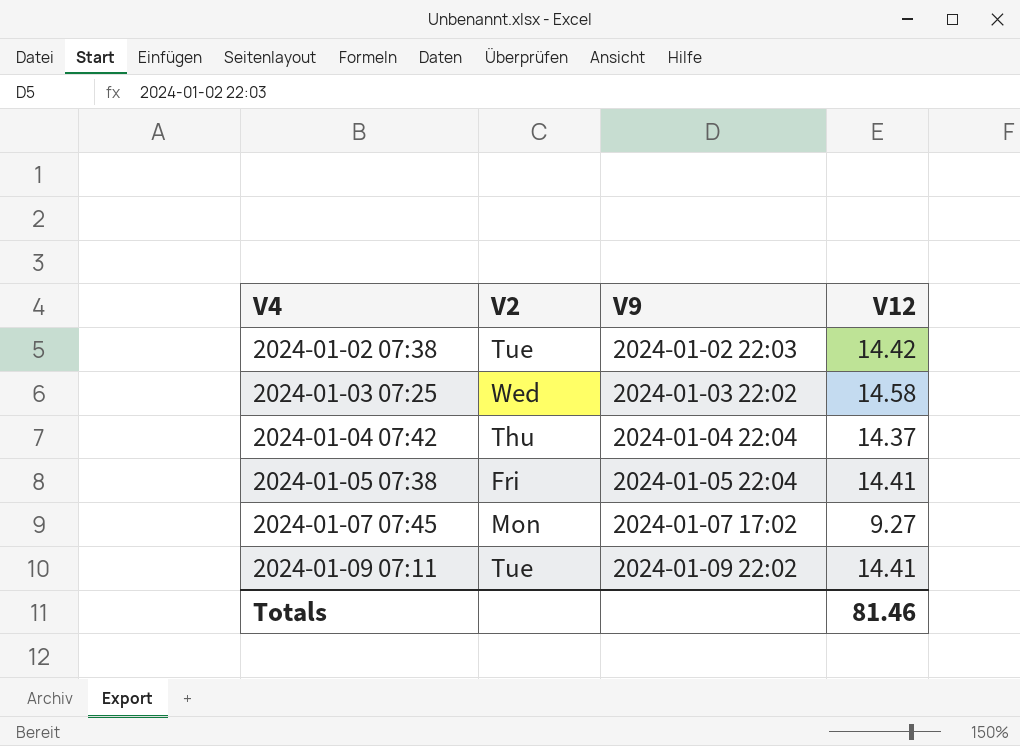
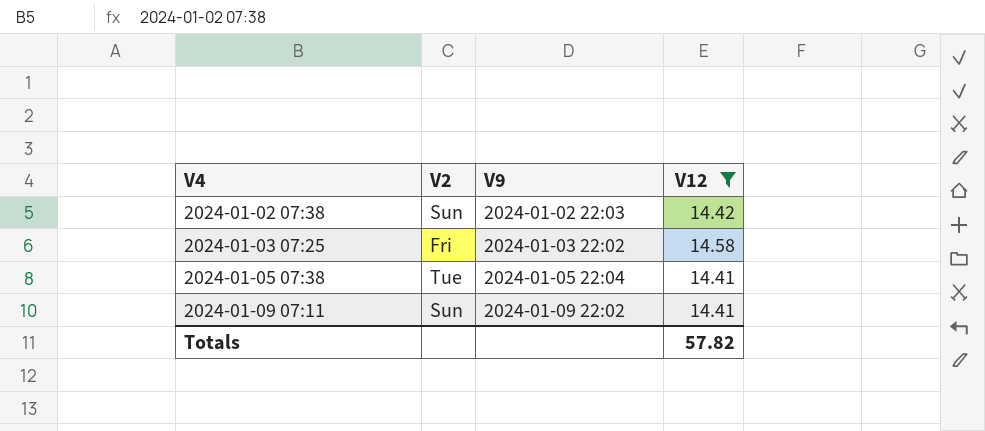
filter: none -> V12 >= 14.41
2024-01-02 07:38 | V2: Tue -> Sun
2024-01-03 07:25 | V2: Wed -> Fri
2024-01-05 07:38 | V2: Fri -> Tue
2024-01-09 07:11 | V2: Tue -> Sun
Totals | V12: 81.46 -> 57.82

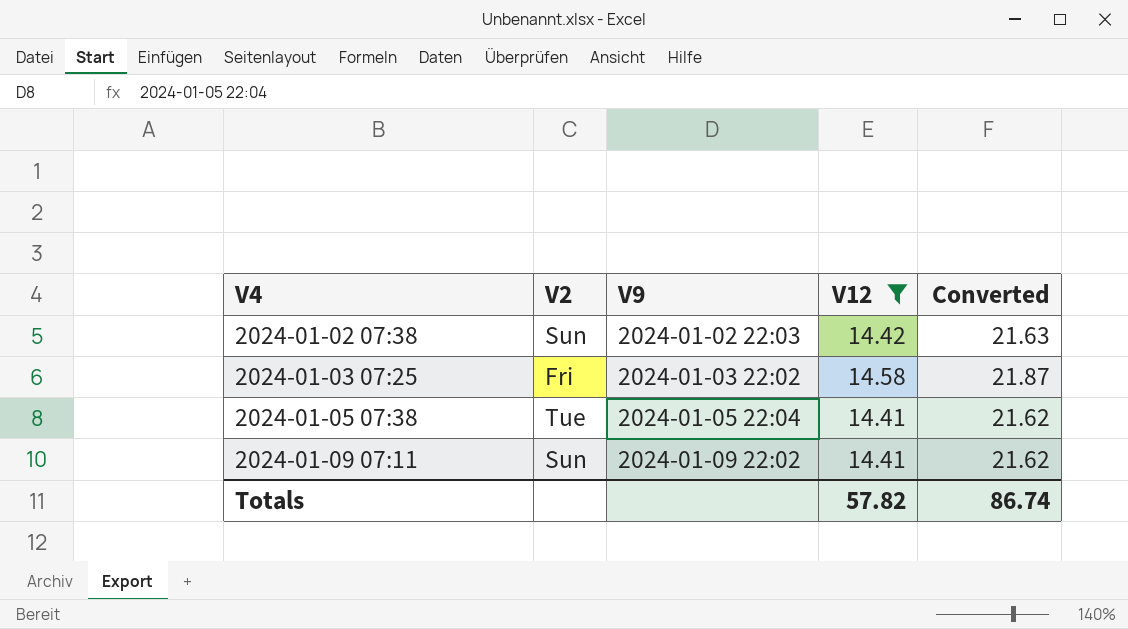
column Converted | formula: none -> [V12] * 1.5

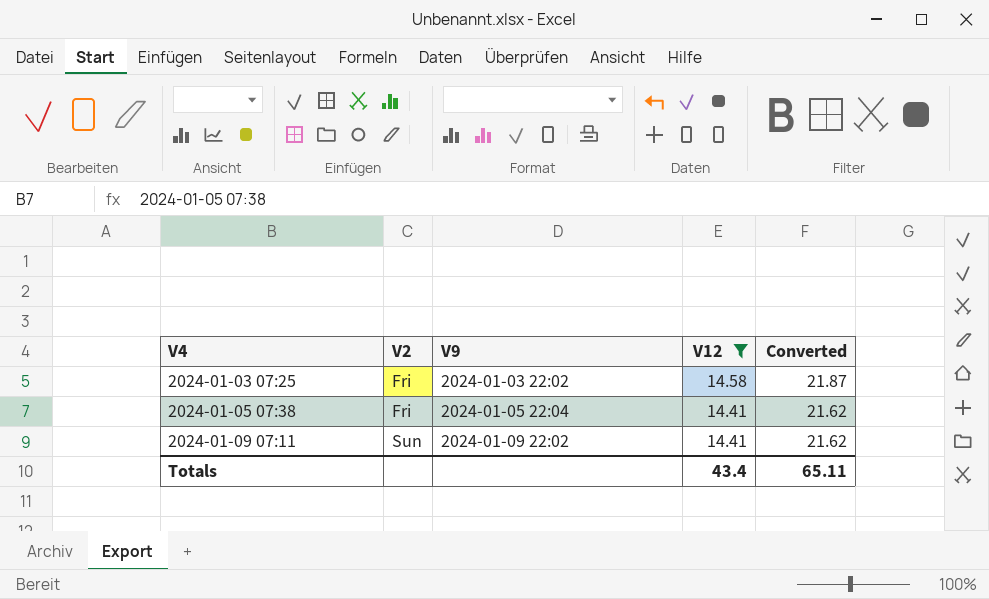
row 2024-01-02 07:38: Sun | 2024-01-02 22:03 | 14.42 | 21.63 -> none
2024-01-05 07:38 | V2: Tue -> Fri
Totals | V12: 57.82 -> 43.4
Totals | Converted: 86.74 -> 65.11

